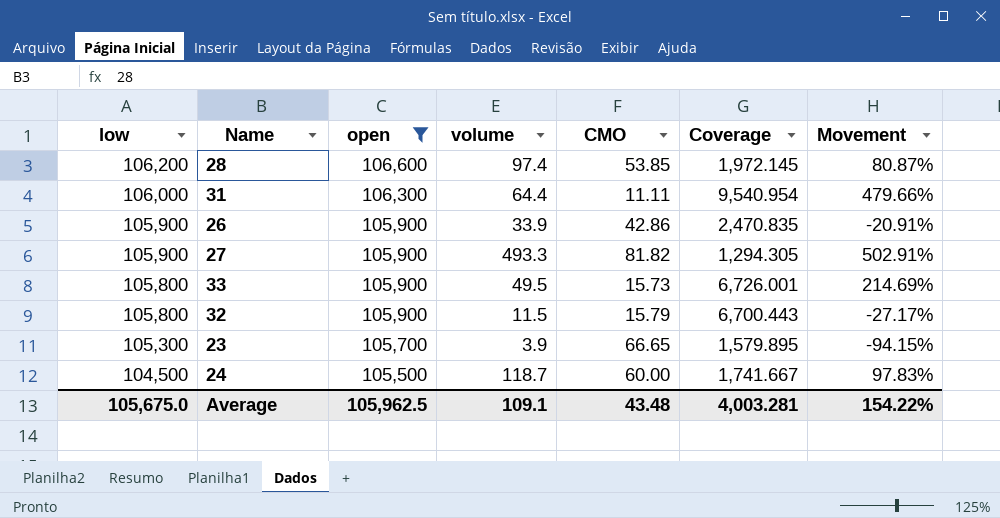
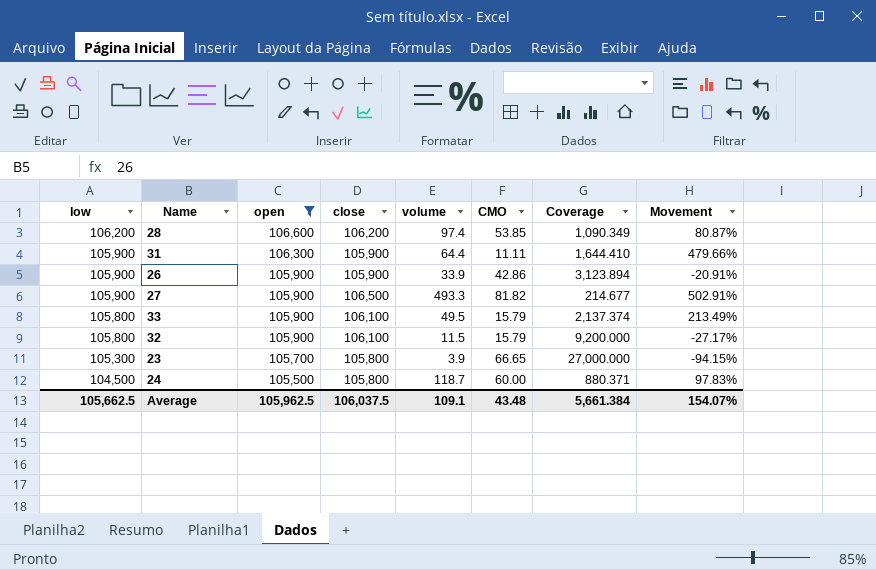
column close | position: none -> 4
column Coverage | formula: [low] / [CMO] -> [low] / [volume]
31 | low: 106,000 -> 105,900
33 | CMO: 15.73 -> 15.79
33 | Movement: 214.69% -> 213.49%
Average | low: 105,675.0 -> 105,662.5
Average | Coverage: 4,003.281 -> 5,661.384
Average | Movement: 154.22% -> 154.07%

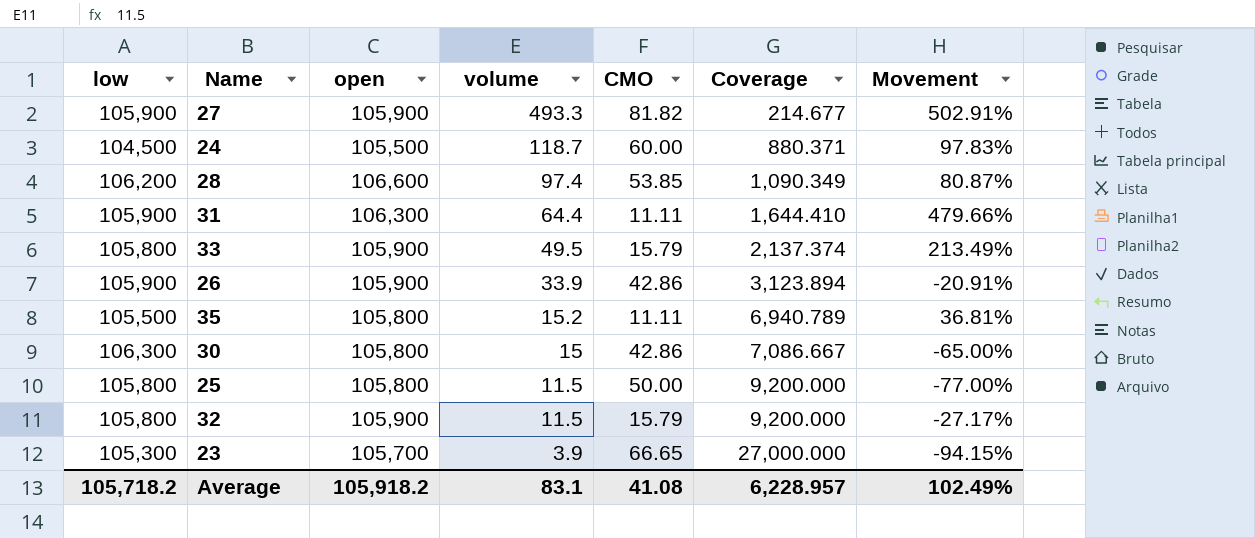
filter: open != 105,800 -> none
row order: low descending -> volume descending
column close | position: 4 -> none
Average | low: 105,662.5 -> 105,718.2
Average | open: 105,962.5 -> 105,918.2
Average | volume: 109.1 -> 83.1
Average | CMO: 43.48 -> 41.08
Average | Coverage: 5,661.384 -> 6,228.957
Average | Movement: 154.07% -> 102.49%

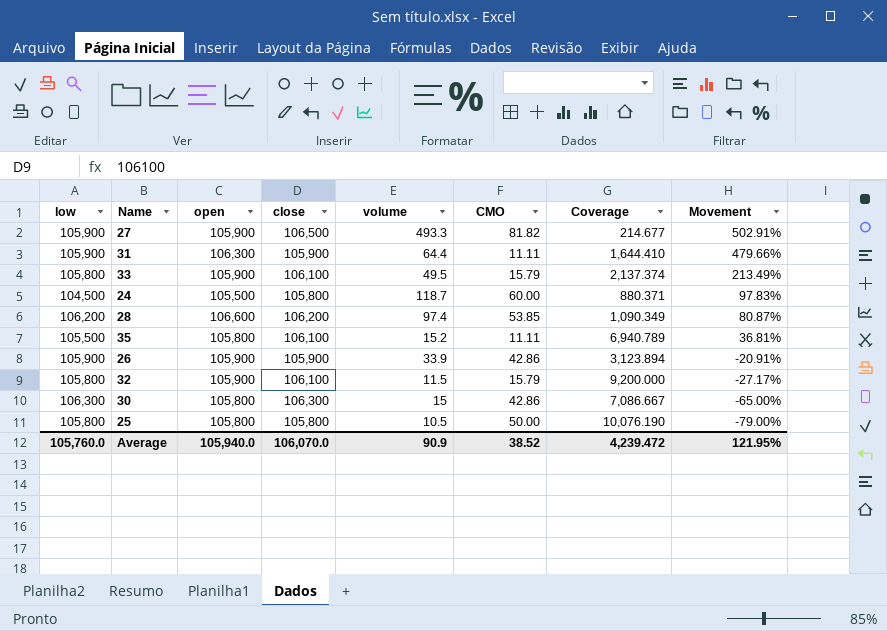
row order: volume descending -> Movement descending
column close | position: none -> 4
row 23: 105,300 | 105,700 | 3.9 | 66.65 | 27,000.000 | -94.15% -> none
25 | volume: 11.5 -> 10.5
25 | Coverage: 9,200.000 -> 10,076.190
25 | Movement: -77.00% -> -79.00%
Average | low: 105,718.2 -> 105,760.0
Average | open: 105,918.2 -> 105,940.0
Average | volume: 83.1 -> 90.9
Average | CMO: 41.08 -> 38.52
Average | Coverage: 6,228.957 -> 4,239.472
Average | Movement: 102.49% -> 121.95%

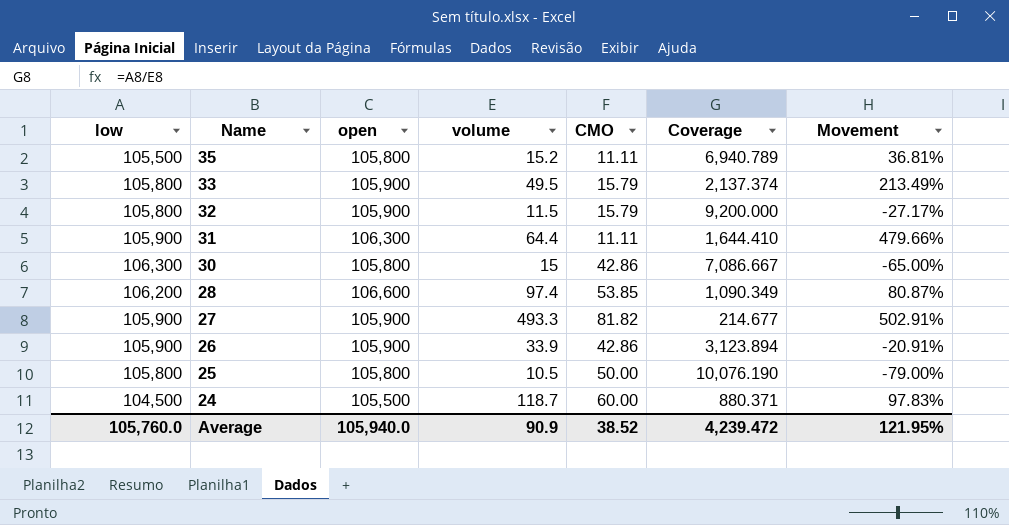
row order: Movement descending -> Name descending
column close | position: 4 -> none

